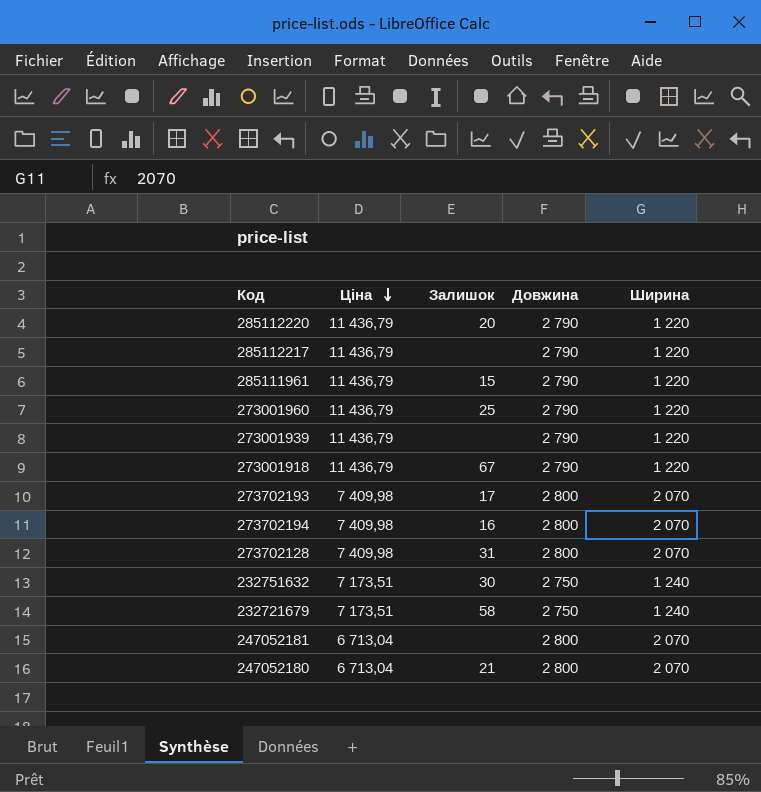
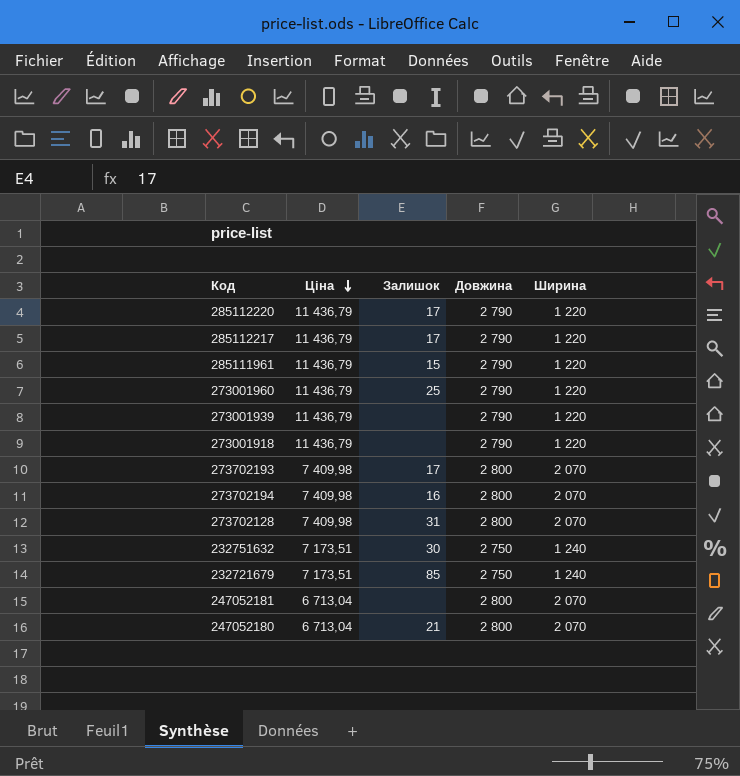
285112220 | Залишок: 20 -> 17
285112217 | Залишок: none -> 17
273001918 | Залишок: 67 -> none
232721679 | Залишок: 58 -> 85

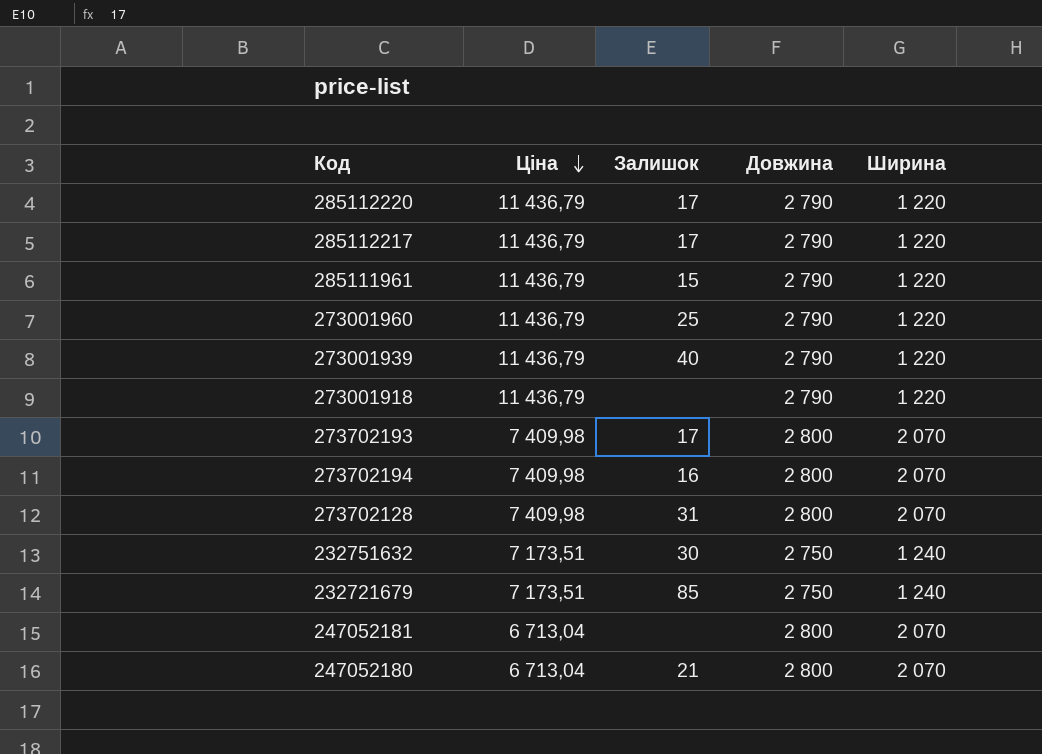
273001939 | Залишок: none -> 40

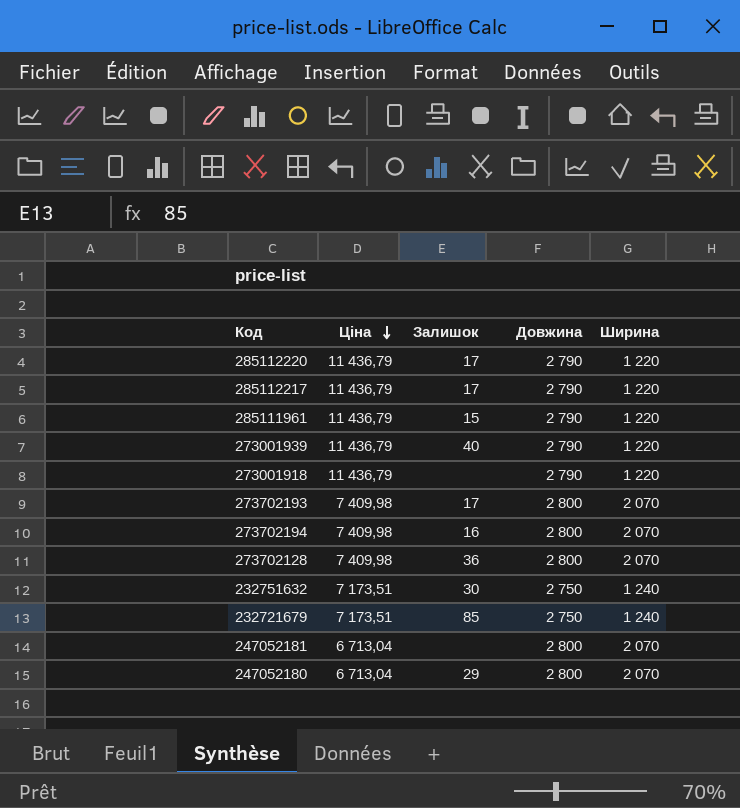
row 273001960: 11 436,79 | 25 | 2 790 | 1 220 -> none
273702128 | Залишок: 31 -> 36
247052180 | Залишок: 21 -> 29

